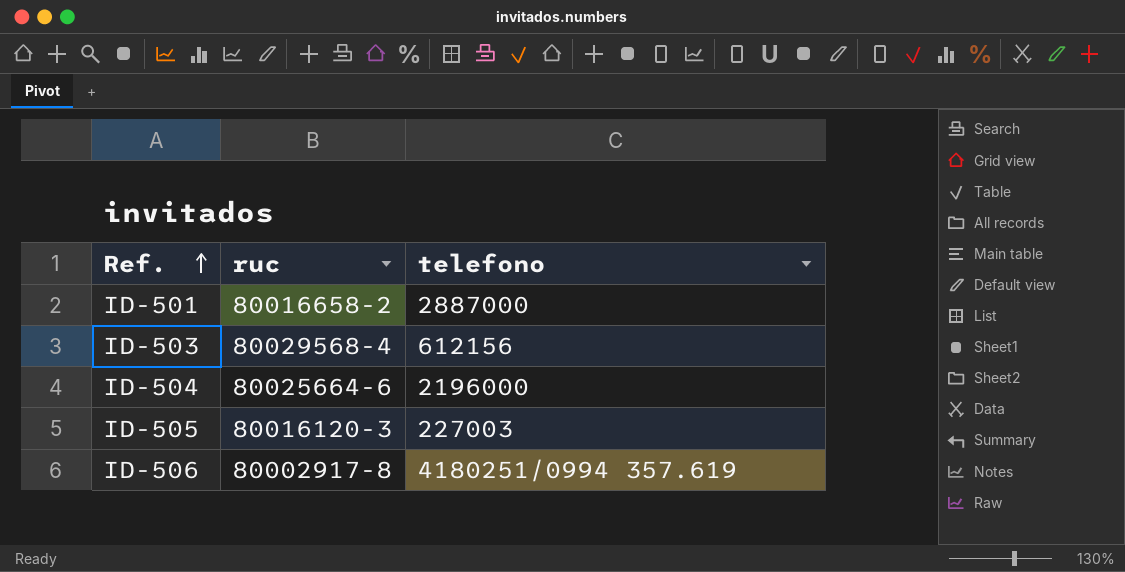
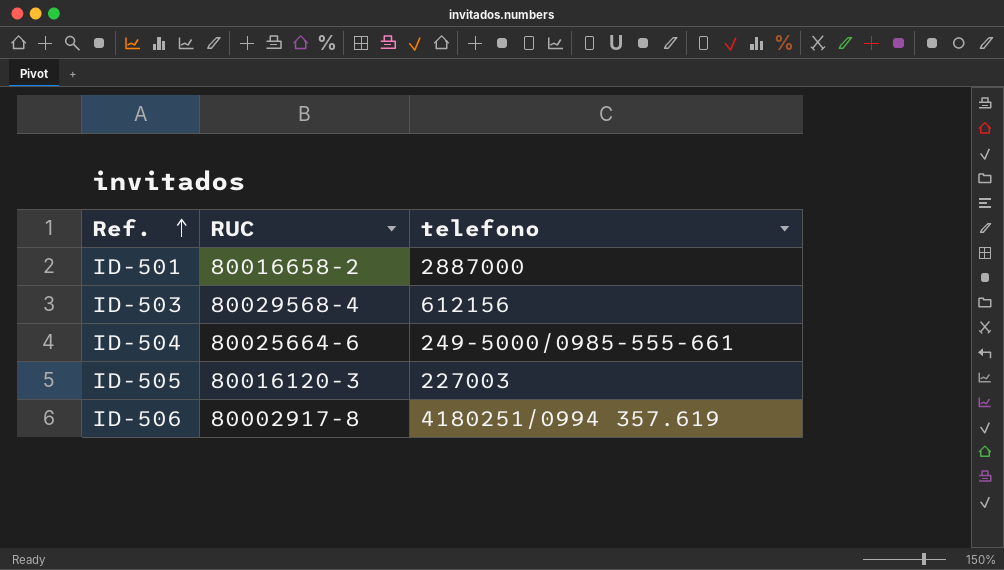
column name: ruc -> RUC
ID-504 | telefono: 2196000 -> 249-5000/0985-555-661

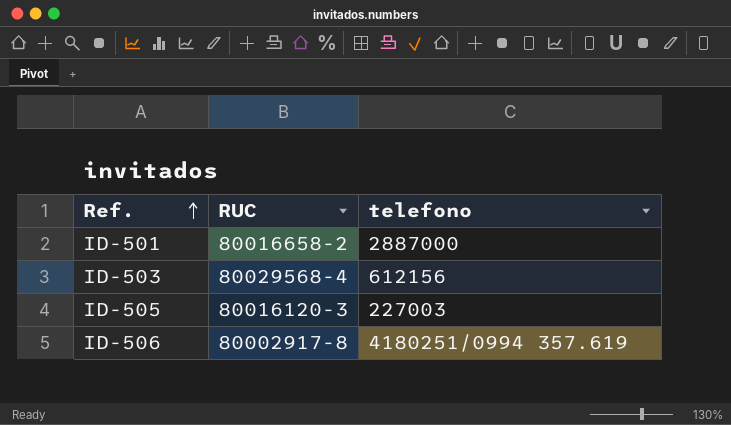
row ID-504: 80025664-6 | 249-5000/0985-555-661 -> none

